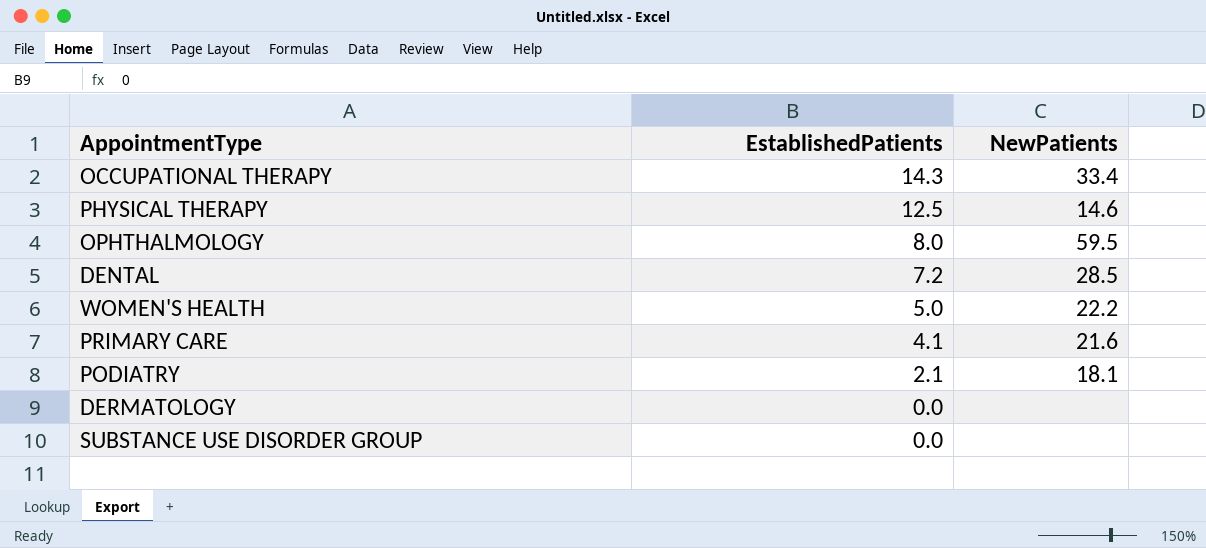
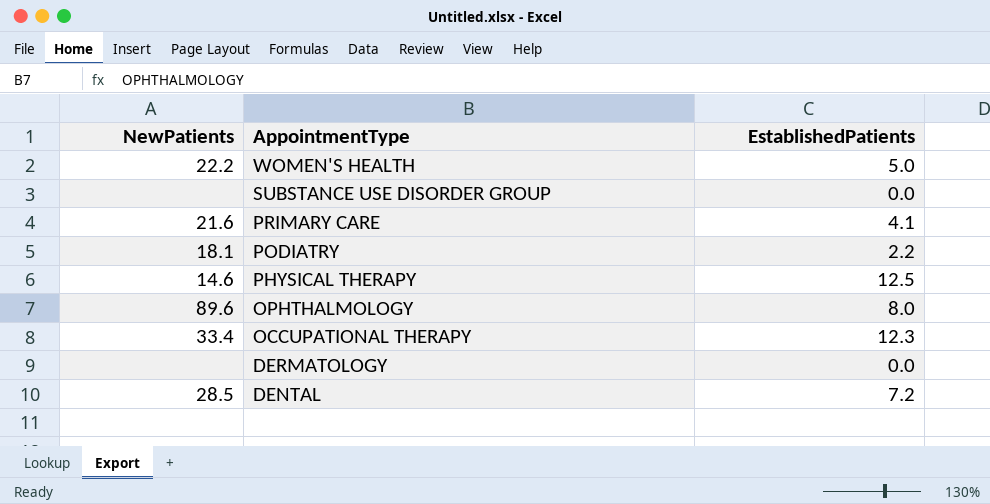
row order: EstablishedPatients descending -> AppointmentType descending
column NewPatients | position: 3 -> 1
PODIATRY | EstablishedPatients: 2.1 -> 2.2
OPHTHALMOLOGY | NewPatients: 59.5 -> 89.6
OCCUPATIONAL THERAPY | EstablishedPatients: 14.3 -> 12.3

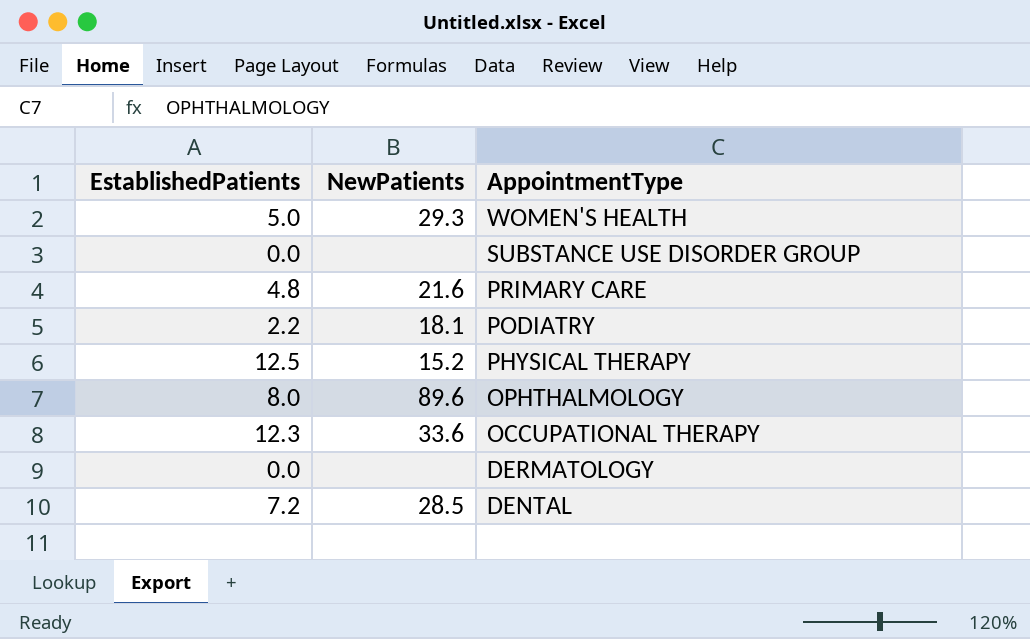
column EstablishedPatients | position: 3 -> 1
WOMEN'S HEALTH | NewPatients: 22.2 -> 29.3
PRIMARY CARE | EstablishedPatients: 4.1 -> 4.8
PHYSICAL THERAPY | NewPatients: 14.6 -> 15.2
OCCUPATIONAL THERAPY | NewPatients: 33.4 -> 33.6

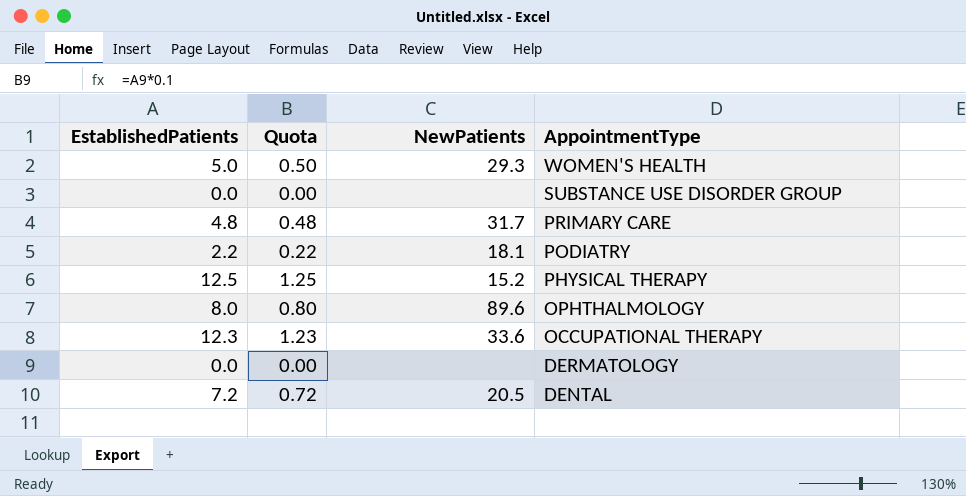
column Quota | formula: none -> [EstablishedPatients] * 0.1
PRIMARY CARE | NewPatients: 21.6 -> 31.7
DENTAL | NewPatients: 28.5 -> 20.5

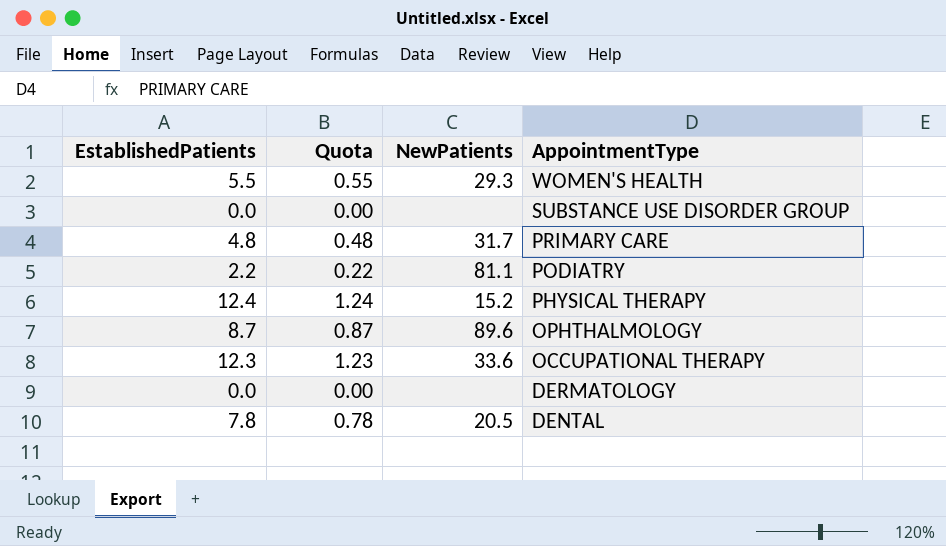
WOMEN'S HEALTH | EstablishedPatients: 5.0 -> 5.5
WOMEN'S HEALTH | Quota: 0.50 -> 0.55
PODIATRY | NewPatients: 18.1 -> 81.1
PHYSICAL THERAPY | EstablishedPatients: 12.5 -> 12.4
PHYSICAL THERAPY | Quota: 1.25 -> 1.24
OPHTHALMOLOGY | EstablishedPatients: 8.0 -> 8.7
OPHTHALMOLOGY | Quota: 0.80 -> 0.87
DENTAL | EstablishedPatients: 7.2 -> 7.8
DENTAL | Quota: 0.72 -> 0.78

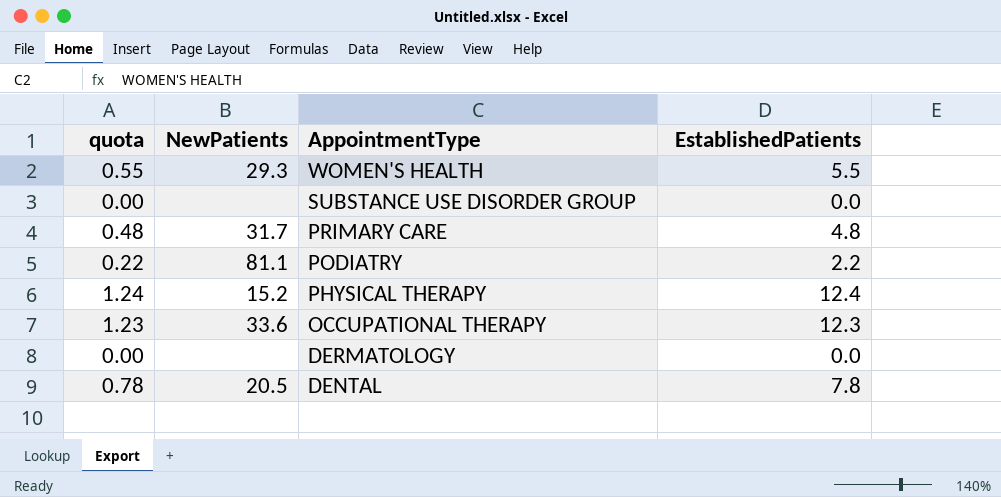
column name: Quota -> quota
column EstablishedPatients | position: 1 -> 4
row OPHTHALMOLOGY: 8.7 | 0.87 | 89.6 -> none

